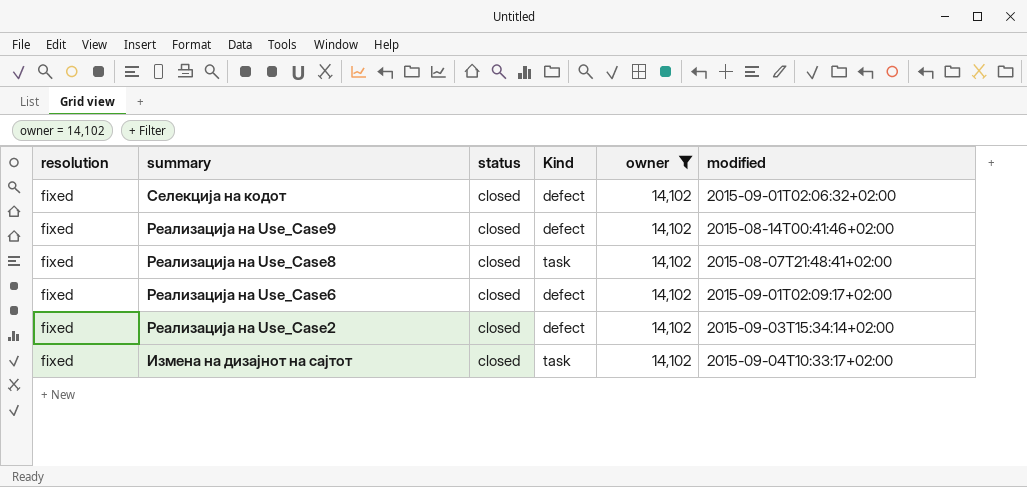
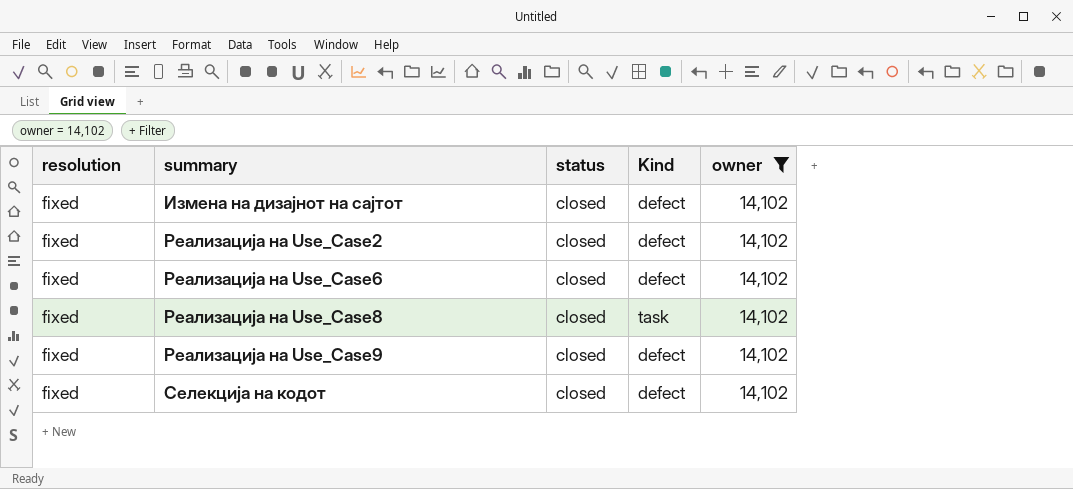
row order: summary descending -> summary ascending
column modified | position: 6 -> none
Измена на дизајнот на сајтот | Kind: task -> defect

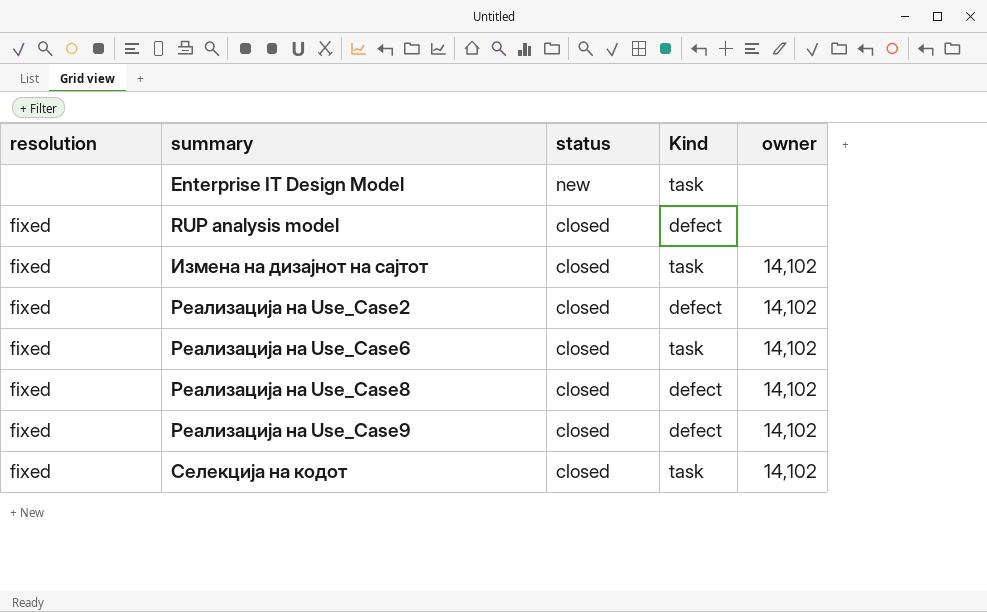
filter: owner = 14,102 -> none
Измена на дизајнот на сајтот | Kind: defect -> task
Реализација на Use_Case6 | Kind: defect -> task
Реализација на Use_Case8 | Kind: task -> defect
Селекција на кодот | Kind: defect -> task

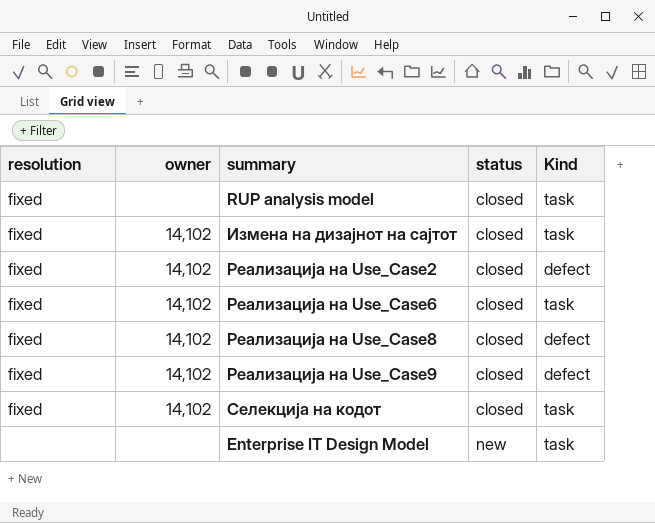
row order: summary ascending -> status ascending
column owner | position: 5 -> 2
RUP analysis model | Kind: defect -> task

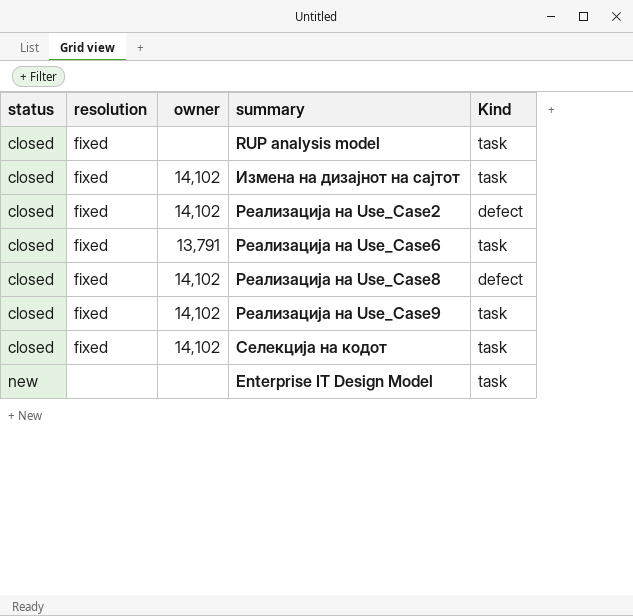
column status | position: 4 -> 1
Реализација на Use_Case6 | owner: 14,102 -> 13,791
Реализација на Use_Case9 | Kind: defect -> task

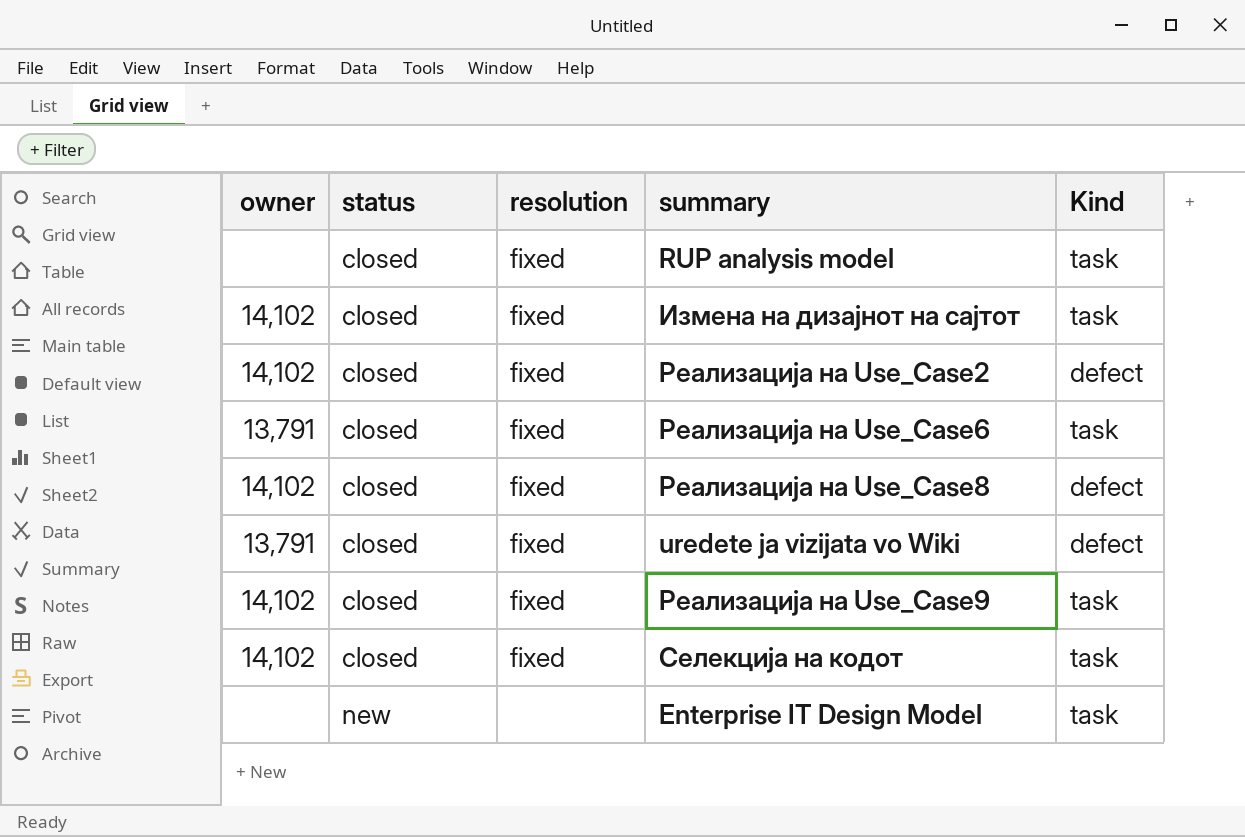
column owner | position: 3 -> 1
row uredete ja vizijata vo Wiki: none -> 13,791 | closed | fixed | defect

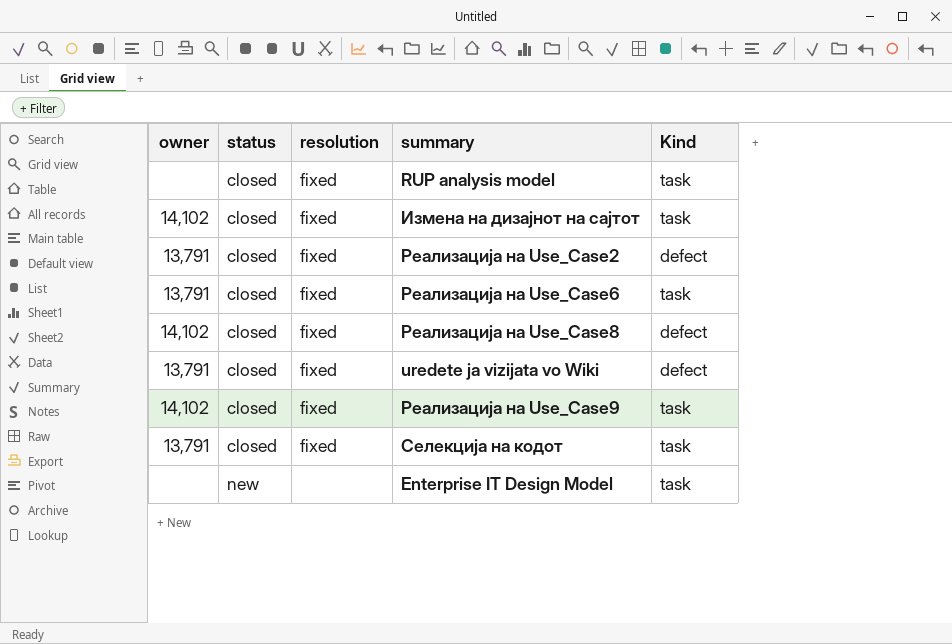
Реализација на Use_Case2 | owner: 14,102 -> 13,791
Селекција на кодот | owner: 14,102 -> 13,791

